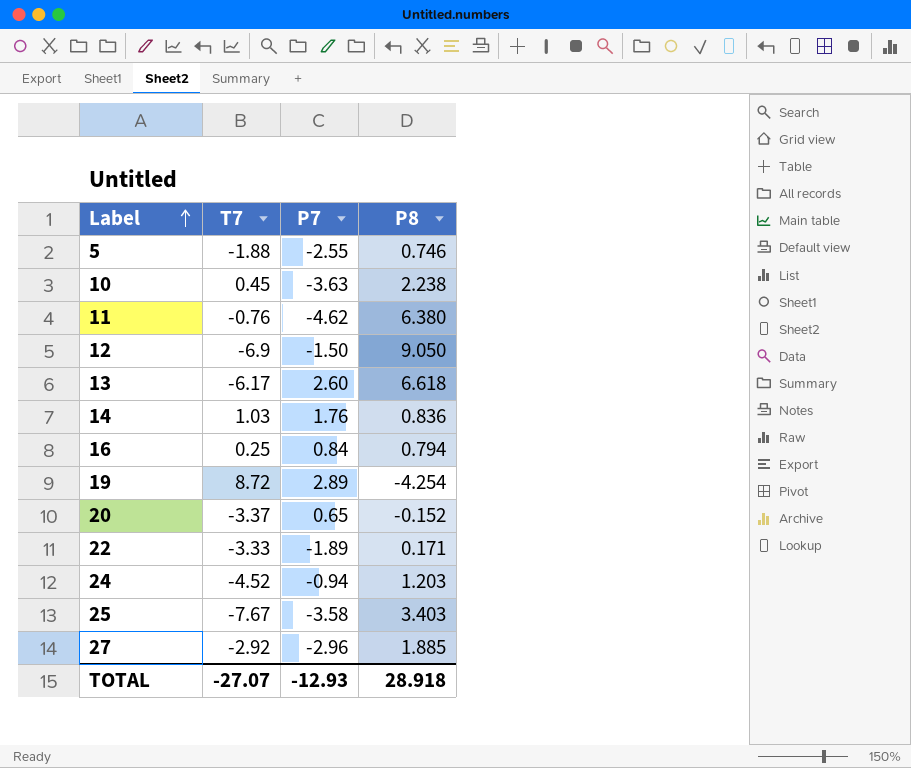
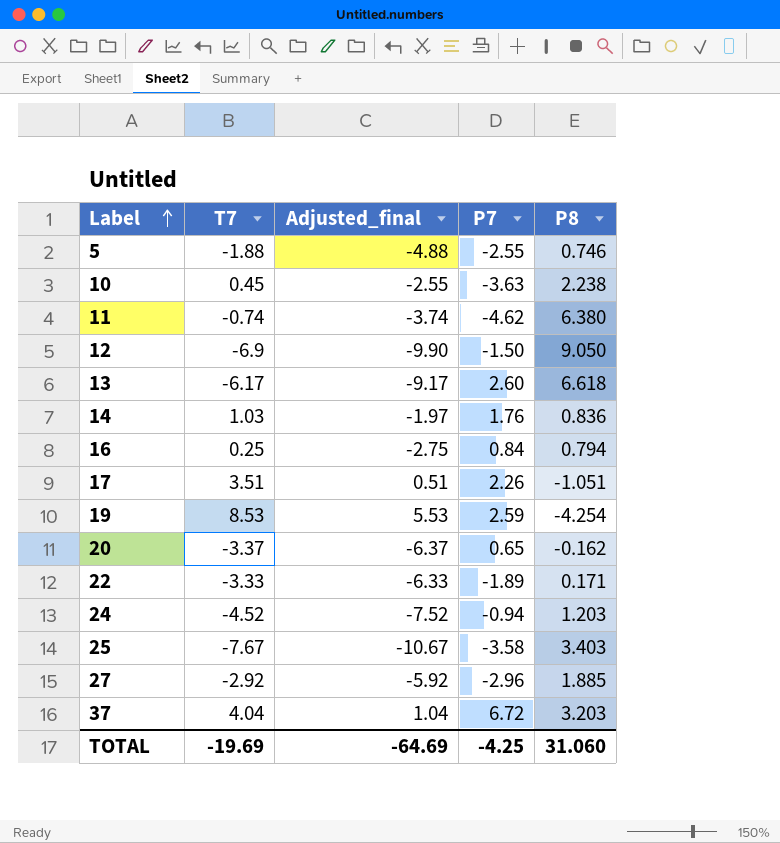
column Adjusted_final | formula: none -> [T7] - 3
11 | T7: -0.76 -> -0.74
row 17: none -> 3.51 | 0.51 | 2.26 | -1.051
19 | T7: 8.72 -> 8.53
19 | P7: 2.89 -> 2.59
20 | P8: -0.152 -> -0.162
row 37: none -> 4.04 | 1.04 | 6.72 | 3.203
TOTAL | T7: -27.07 -> -19.69
TOTAL | P7: -12.93 -> -4.25
TOTAL | P8: 28.918 -> 31.060

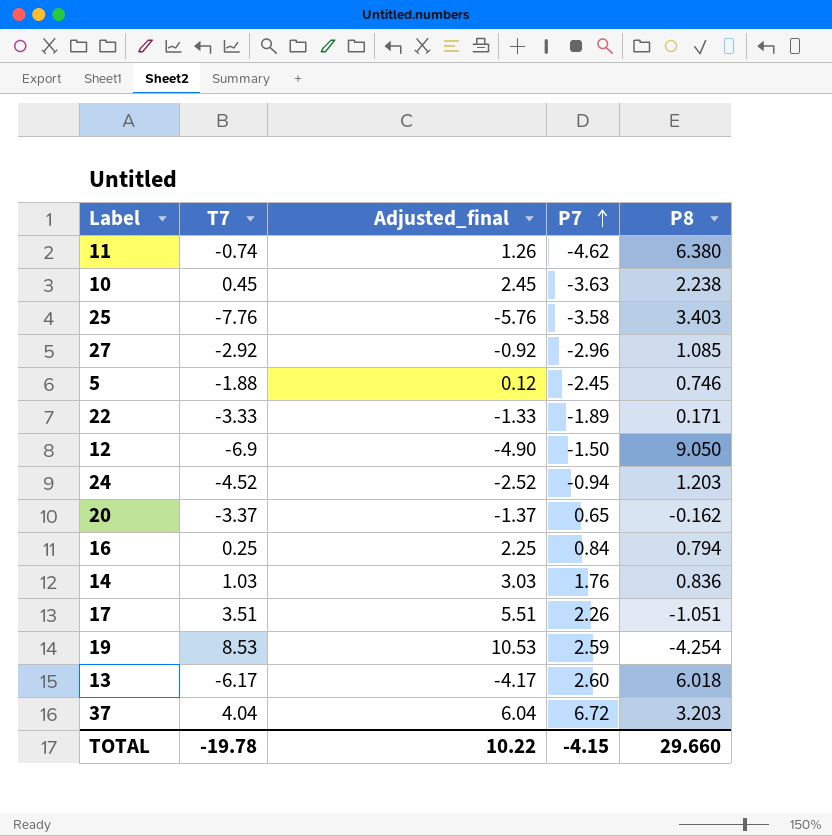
row order: Label ascending -> P7 ascending
column Adjusted_final | formula: [T7] - 3 -> [T7] + 2
25 | T7: -7.67 -> -7.76
27 | P8: 1.885 -> 1.085
5 | P7: -2.55 -> -2.45
13 | P8: 6.618 -> 6.018
TOTAL | T7: -19.69 -> -19.78
TOTAL | Adjusted_final: -64.69 -> 10.22
TOTAL | P7: -4.25 -> -4.15
TOTAL | P8: 31.060 -> 29.660

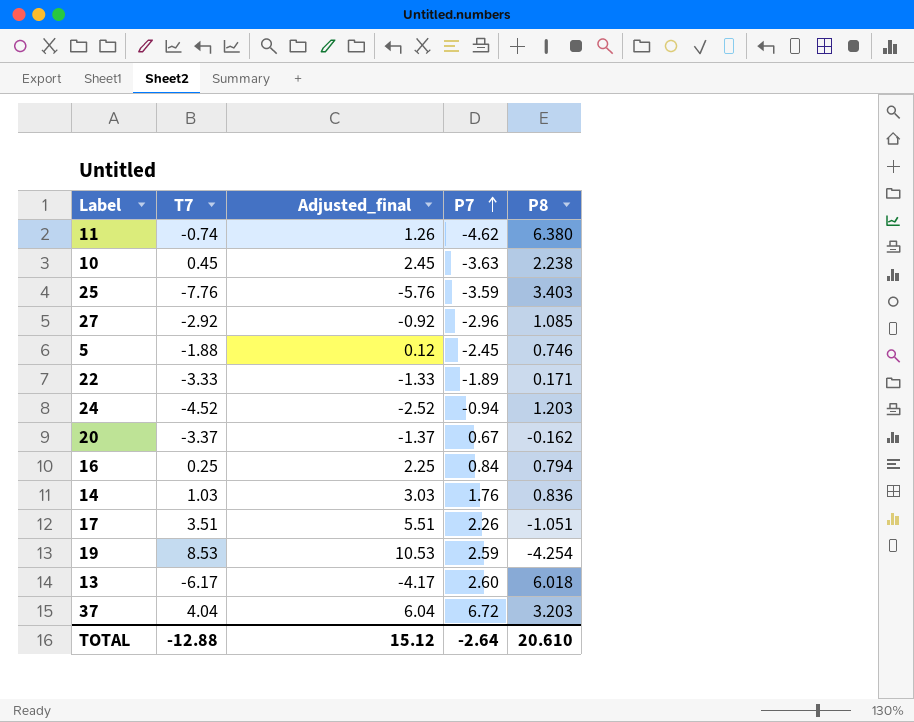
row 12: -6.9 | -4.90 | -1.50 | 9.050 -> none
25 | P7: -3.58 -> -3.59
20 | P7: 0.65 -> 0.67
TOTAL | T7: -19.78 -> -12.88
TOTAL | Adjusted_final: 10.22 -> 15.12
TOTAL | P7: -4.15 -> -2.64
TOTAL | P8: 29.660 -> 20.610

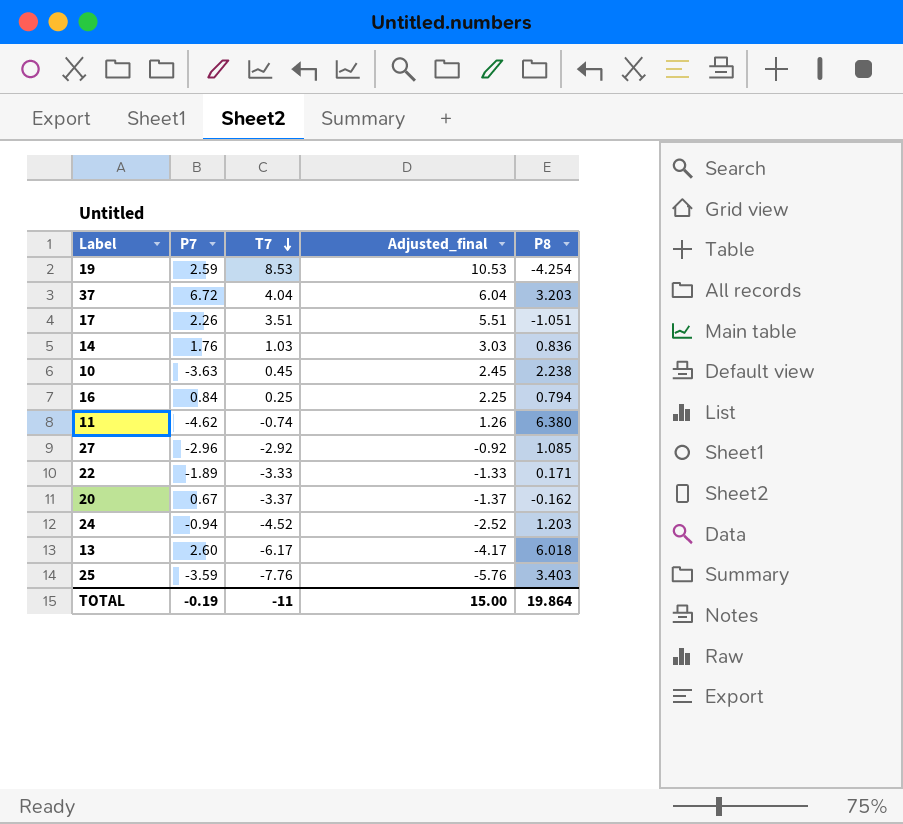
row order: P7 ascending -> T7 descending
column P7 | position: 4 -> 2
row 5: -1.88 | 0.12 | -2.45 | 0.746 -> none
TOTAL | P7: -2.64 -> -0.19
TOTAL | T7: -12.88 -> -11
TOTAL | Adjusted_final: 15.12 -> 15.00
TOTAL | P8: 20.610 -> 19.864

